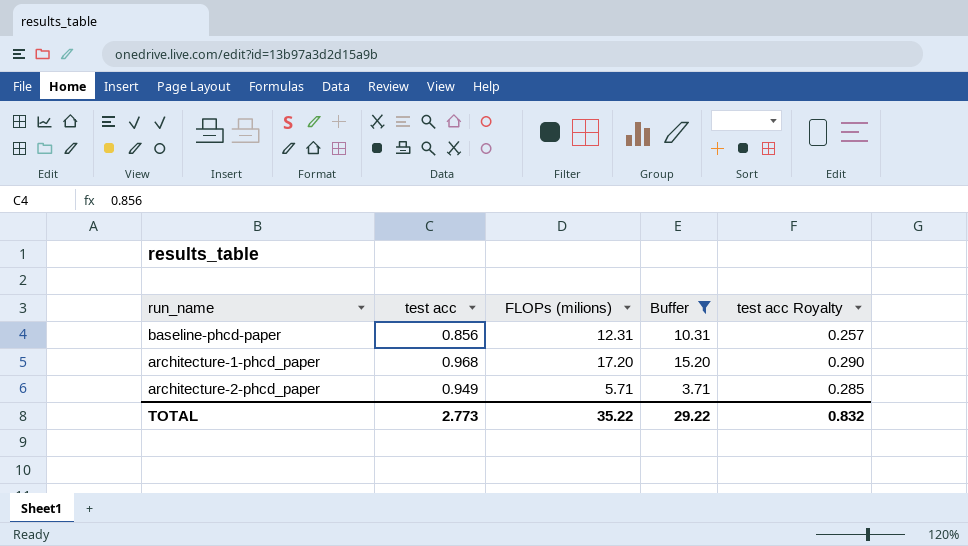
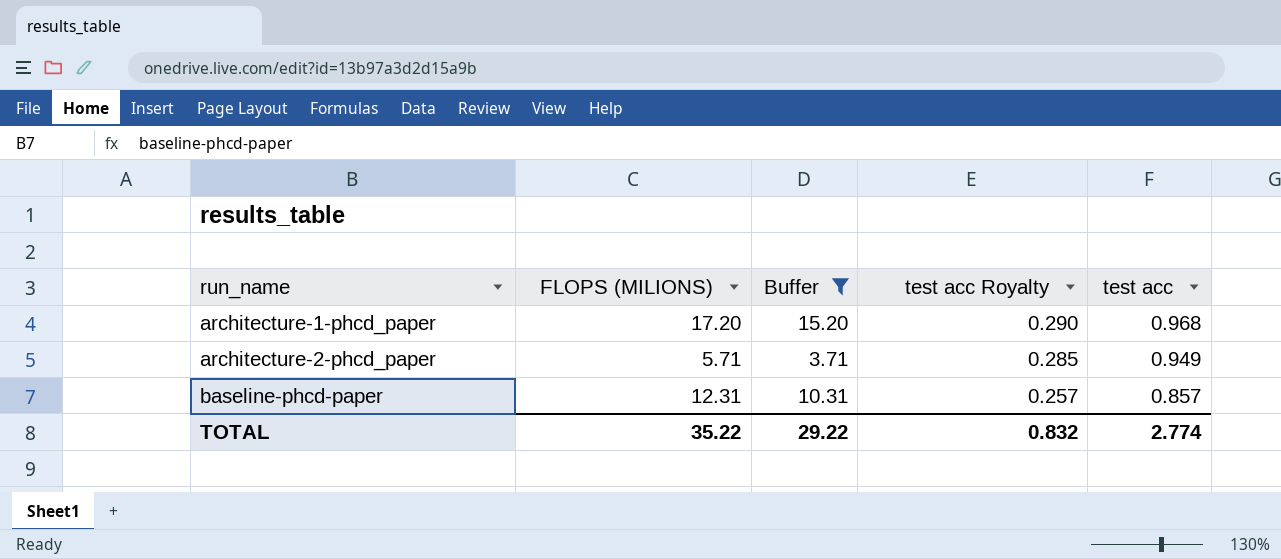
row order: none -> run_name ascending
column name: FLOPs (milions) -> FLOPS (MILIONS)
column test acc | position: 2 -> 5
baseline-phcd-paper | test acc: 0.856 -> 0.857
TOTAL | test acc: 2.773 -> 2.774

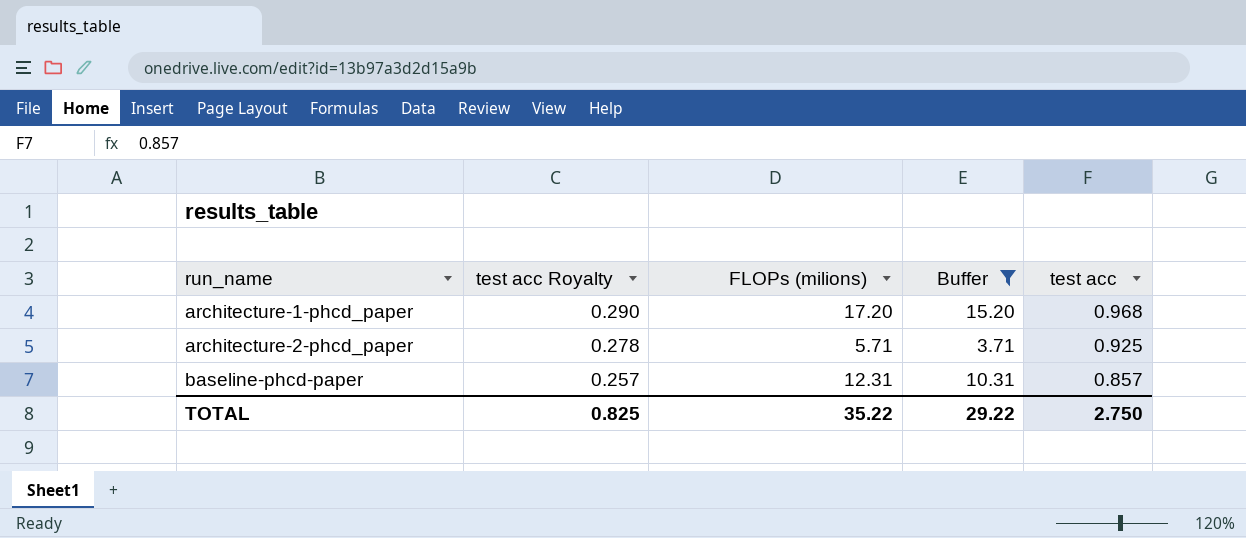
column test acc Royalty | position: 4 -> 2
column name: FLOPS (MILIONS) -> FLOPs (milions)
architecture-2-phcd_paper | test acc Royalty: 0.285 -> 0.278
architecture-2-phcd_paper | test acc: 0.949 -> 0.925
TOTAL | test acc Royalty: 0.832 -> 0.825
TOTAL | test acc: 2.774 -> 2.750

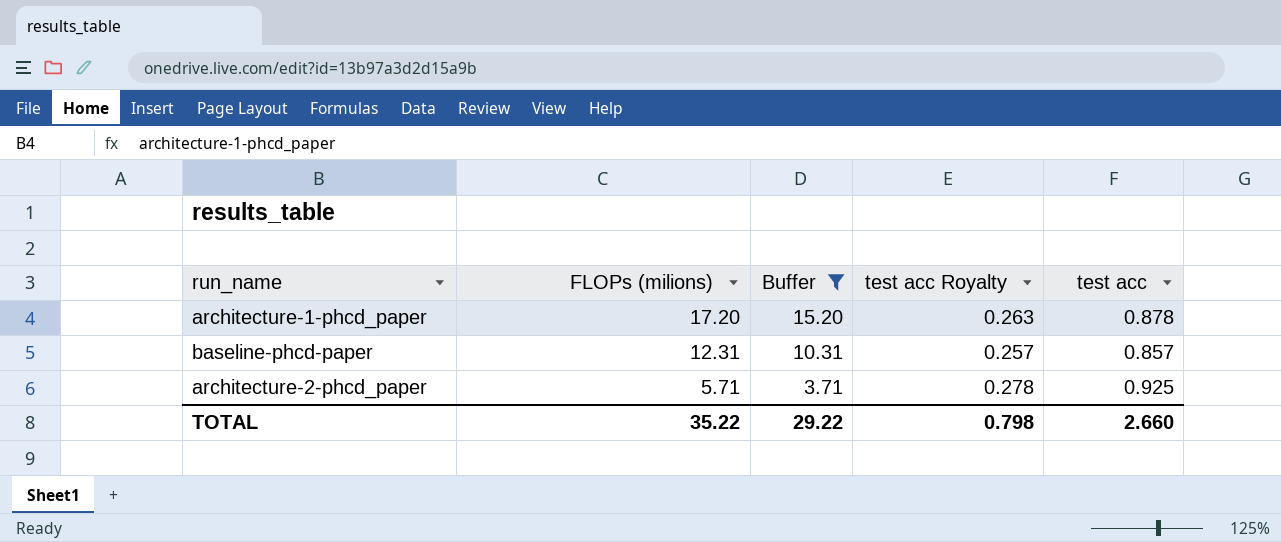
row order: run_name ascending -> FLOPs (milions) descending
column test acc Royalty | position: 2 -> 4
architecture-1-phcd_paper | test acc Royalty: 0.290 -> 0.263
architecture-1-phcd_paper | test acc: 0.968 -> 0.878
TOTAL | test acc Royalty: 0.825 -> 0.798
TOTAL | test acc: 2.750 -> 2.660

